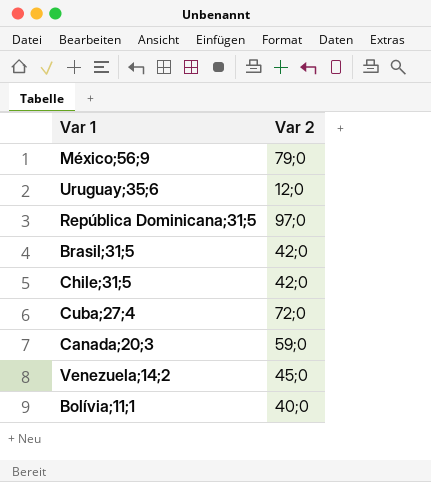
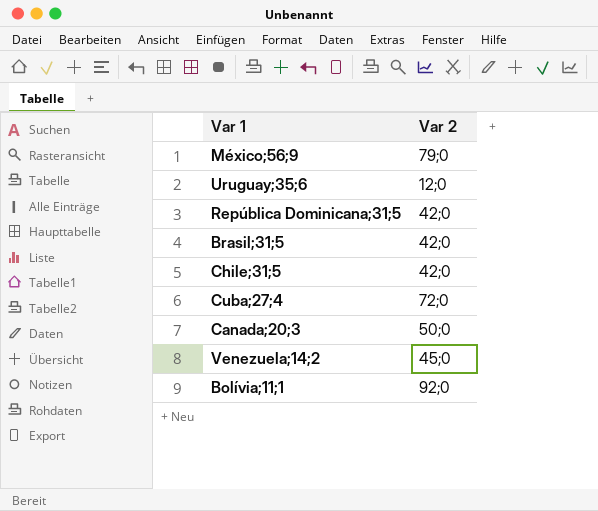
República Dominicana;31;5 | Var 2: 97;0 -> 42;0
Canada;20;3 | Var 2: 59;0 -> 50;0
Bolívia;11;1 | Var 2: 40;0 -> 92;0

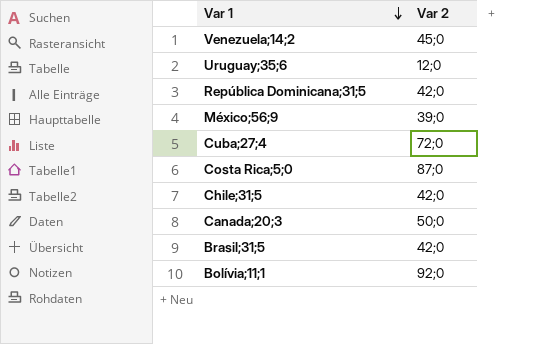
row order: none -> Var 1 descending
México;56;9 | Var 2: 79;0 -> 39;0
row Costa Rica;5;0: none -> 87;0

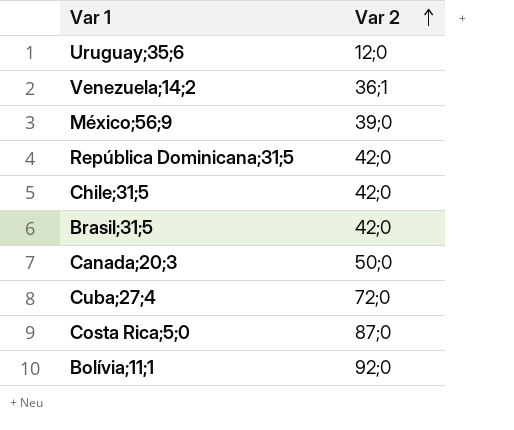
row order: Var 1 descending -> Var 2 ascending
Venezuela;14;2 | Var 2: 45;0 -> 36;1

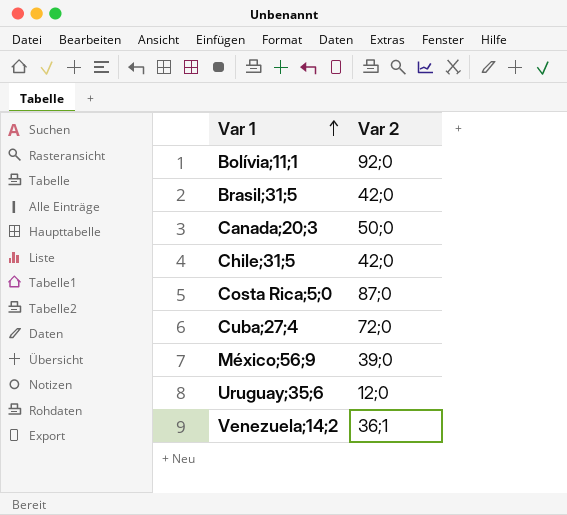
row order: Var 2 ascending -> Var 1 ascending
row República Dominicana;31;5: 42;0 -> none

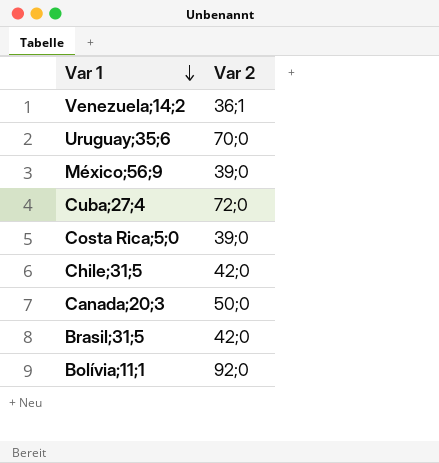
row order: Var 1 ascending -> Var 1 descending
Uruguay;35;6 | Var 2: 12;0 -> 70;0
Costa Rica;5;0 | Var 2: 87;0 -> 39;0

